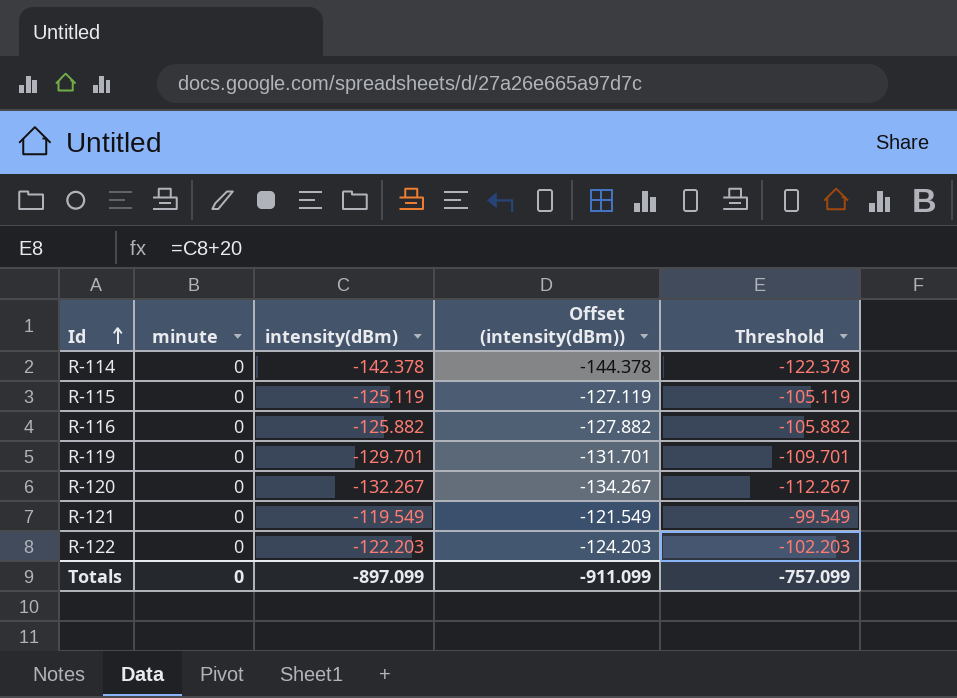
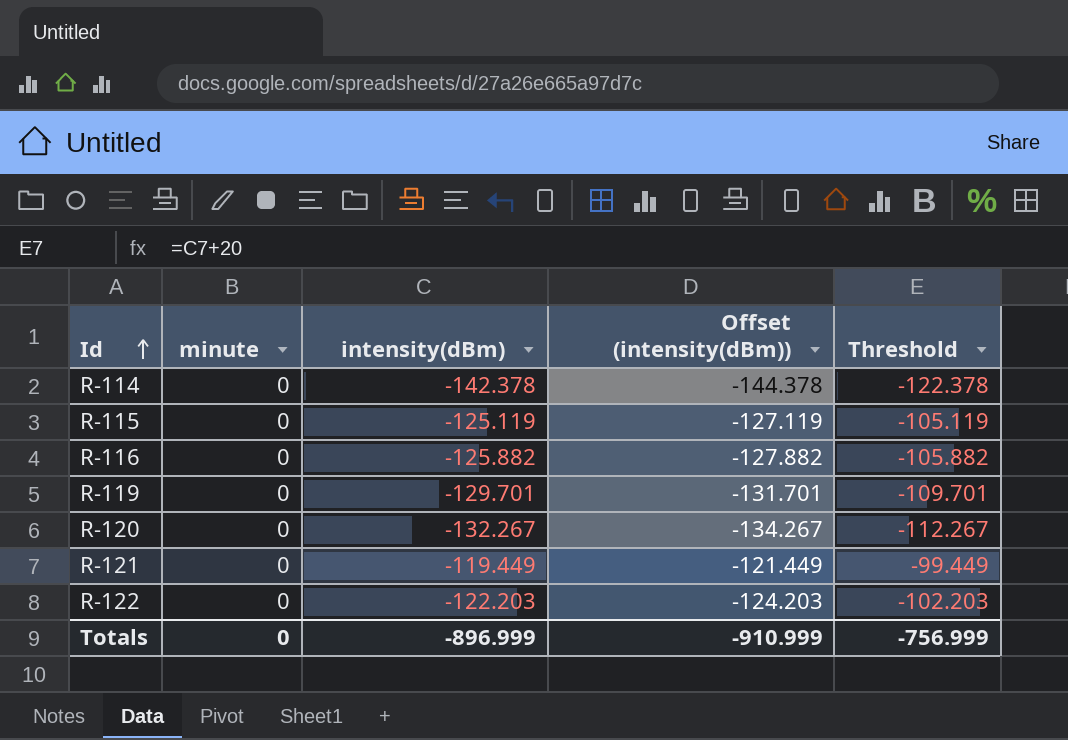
R-121 | intensity(dBm): -119.549 -> -119.449
R-121 | Offset (intensity(dBm)): -121.549 -> -121.449
R-121 | Threshold: -99.549 -> -99.449
Totals | intensity(dBm): -897.099 -> -896.999
Totals | Offset (intensity(dBm)): -911.099 -> -910.999
Totals | Threshold: -757.099 -> -756.999

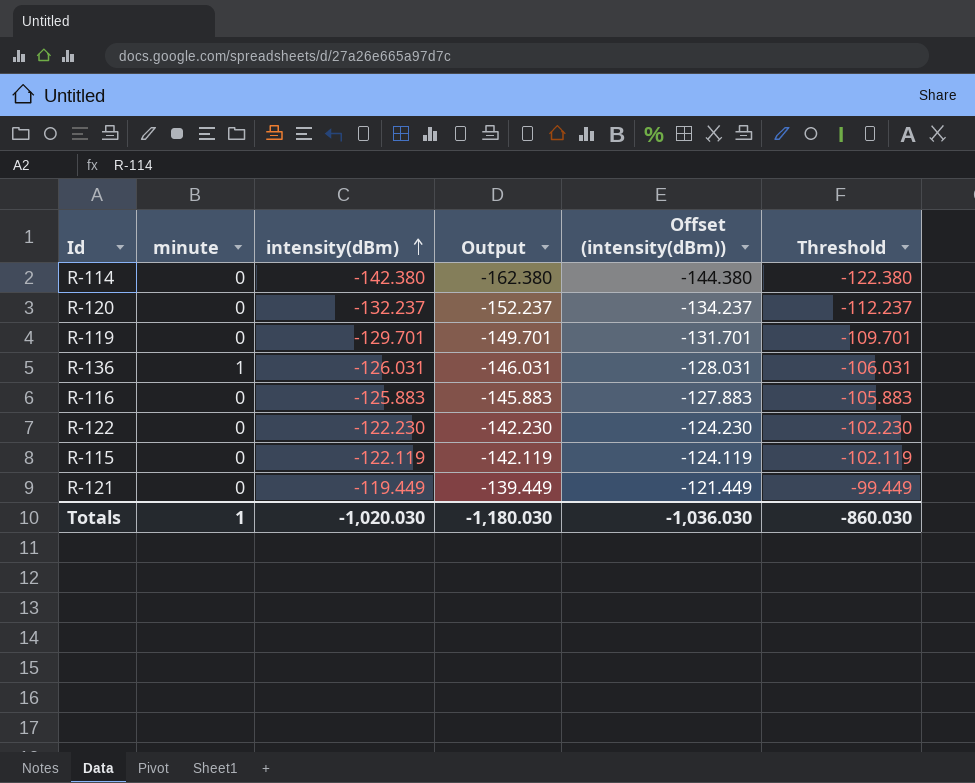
row order: Id ascending -> intensity(dBm) ascending
column Output | formula: none -> [intensity(dBm)] - 20
R-114 | intensity(dBm): -142.378 -> -142.380
R-114 | Offset (intensity(dBm)): -144.378 -> -144.380
R-114 | Threshold: -122.378 -> -122.380
R-120 | intensity(dBm): -132.267 -> -132.237
R-120 | Offset (intensity(dBm)): -134.267 -> -134.237
R-120 | Threshold: -112.267 -> -112.237
row R-136: none -> 1 | -126.031 | -146.031 | -128.031 | -106.031
R-116 | intensity(dBm): -125.882 -> -125.883
R-116 | Offset (intensity(dBm)): -127.882 -> -127.883
R-116 | Threshold: -105.882 -> -105.883
R-122 | intensity(dBm): -122.203 -> -122.230
R-122 | Offset (intensity(dBm)): -124.203 -> -124.230
R-122 | Threshold: -102.203 -> -102.230
R-115 | intensity(dBm): -125.119 -> -122.119
R-115 | Offset (intensity(dBm)): -127.119 -> -124.119
R-115 | Threshold: -105.119 -> -102.119
Totals | minute: 0 -> 1
Totals | intensity(dBm): -896.999 -> -1,020.030
Totals | Offset (intensity(dBm)): -910.999 -> -1,036.030
Totals | Threshold: -756.999 -> -860.030

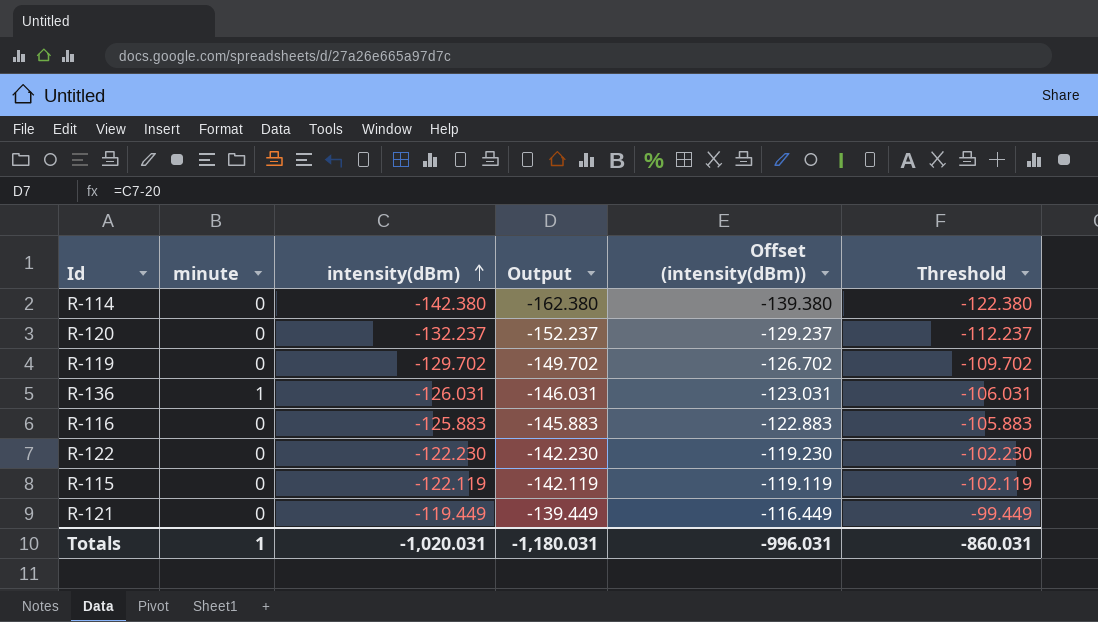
column Offset (intensity(dBm)) | formula: [intensity(dBm)] - 2 -> [intensity(dBm)] + 3
R-119 | intensity(dBm): -129.701 -> -129.702
R-119 | Output: -149.701 -> -149.702
R-119 | Threshold: -109.701 -> -109.702
Totals | intensity(dBm): -1,020.030 -> -1,020.031
Totals | Output: -1,180.030 -> -1,180.031
Totals | Offset (intensity(dBm)): -1,036.030 -> -996.031
Totals | Threshold: -860.030 -> -860.031

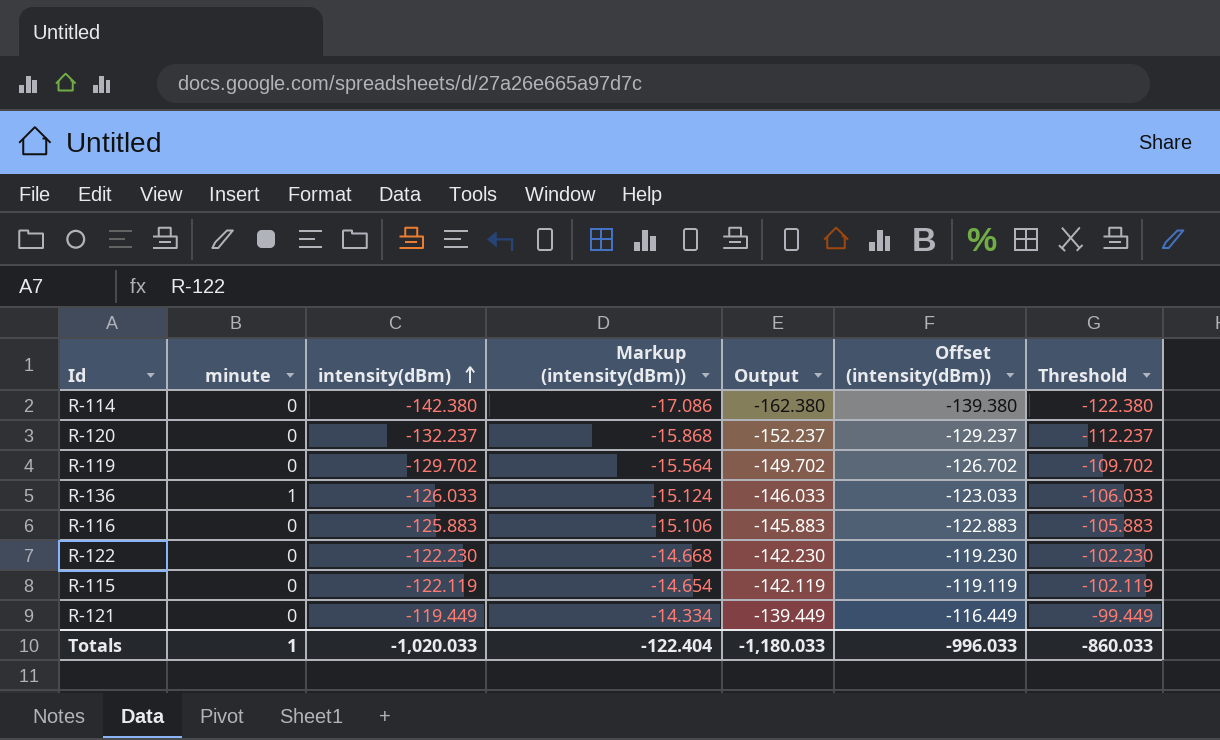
column Markup (intensity(dBm)) | formula: none -> [intensity(dBm)] * 0.12
R-136 | intensity(dBm): -126.031 -> -126.033
R-136 | Output: -146.031 -> -146.033
R-136 | Offset (intensity(dBm)): -123.031 -> -123.033
R-136 | Threshold: -106.031 -> -106.033
Totals | intensity(dBm): -1,020.031 -> -1,020.033
Totals | Output: -1,180.031 -> -1,180.033
Totals | Offset (intensity(dBm)): -996.031 -> -996.033
Totals | Threshold: -860.031 -> -860.033

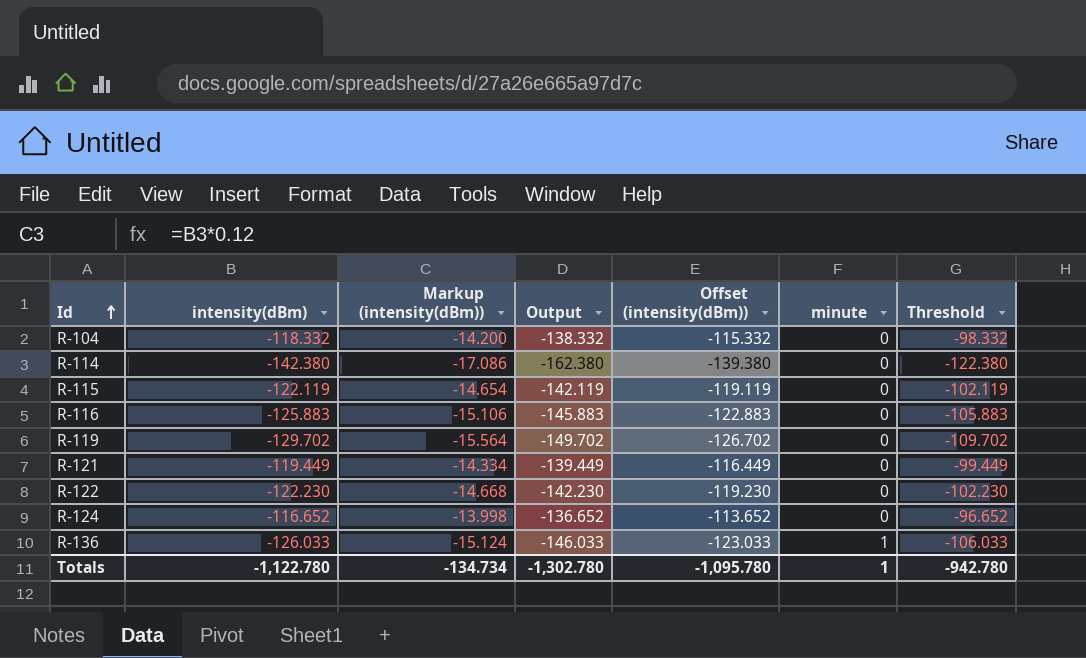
row order: intensity(dBm) ascending -> Id ascending
column minute | position: 2 -> 6
row R-120: 0 | -132.237 | -15.868 | -152.237 | -129.237 | -112.237 -> none
row R-104: none -> -118.332 | -14.200 | -138.332 | -115.332 | 0 | -98.332
row R-124: none -> -116.652 | -13.998 | -136.652 | -113.652 | 0 | -96.652
Totals | intensity(dBm): -1,020.033 -> -1,122.780
Totals | Markup (intensity(dBm)): -122.404 -> -134.734
Totals | Output: -1,180.033 -> -1,302.780
Totals | Offset (intensity(dBm)): -996.033 -> -1,095.780
Totals | Threshold: -860.033 -> -942.780

